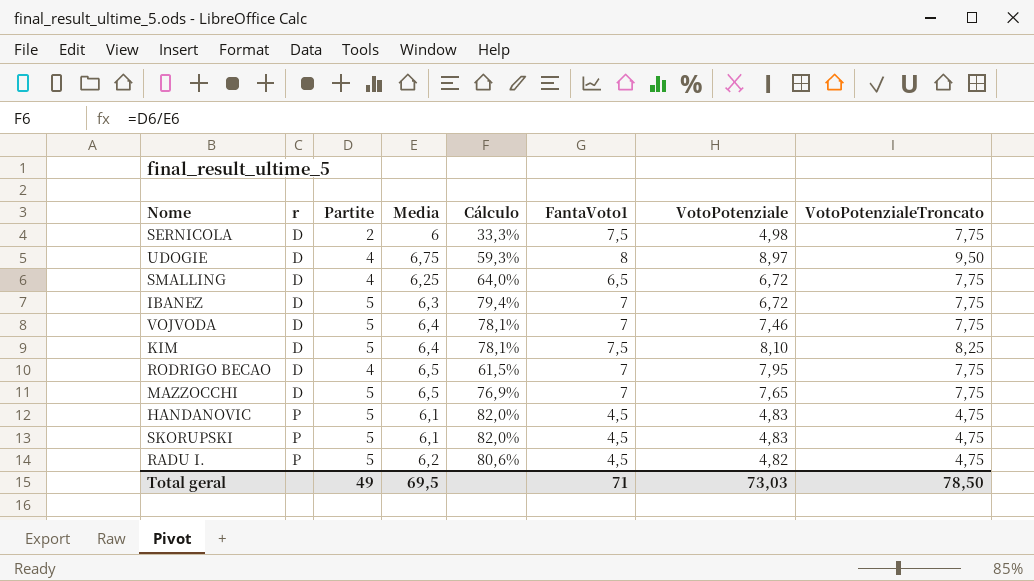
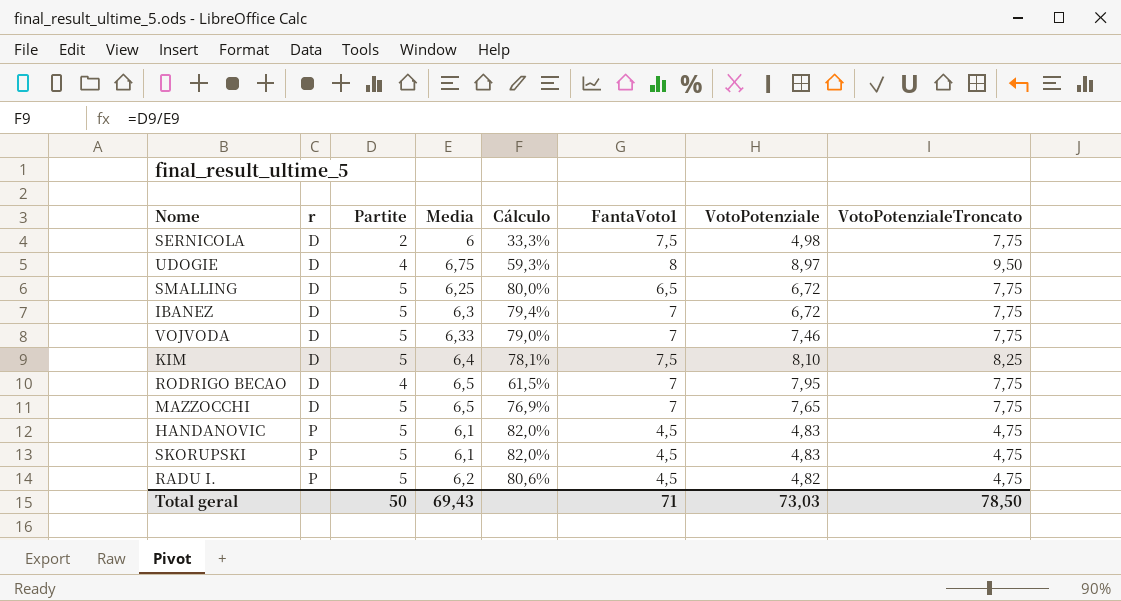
SMALLING | Partite: 4 -> 5
SMALLING | Cálculo: 64,0% -> 80,0%
VOJVODA | Media: 6,4 -> 6,33
VOJVODA | Cálculo: 78,1% -> 79,0%
Total geral | Partite: 49 -> 50
Total geral | Media: 69,5 -> 69,43

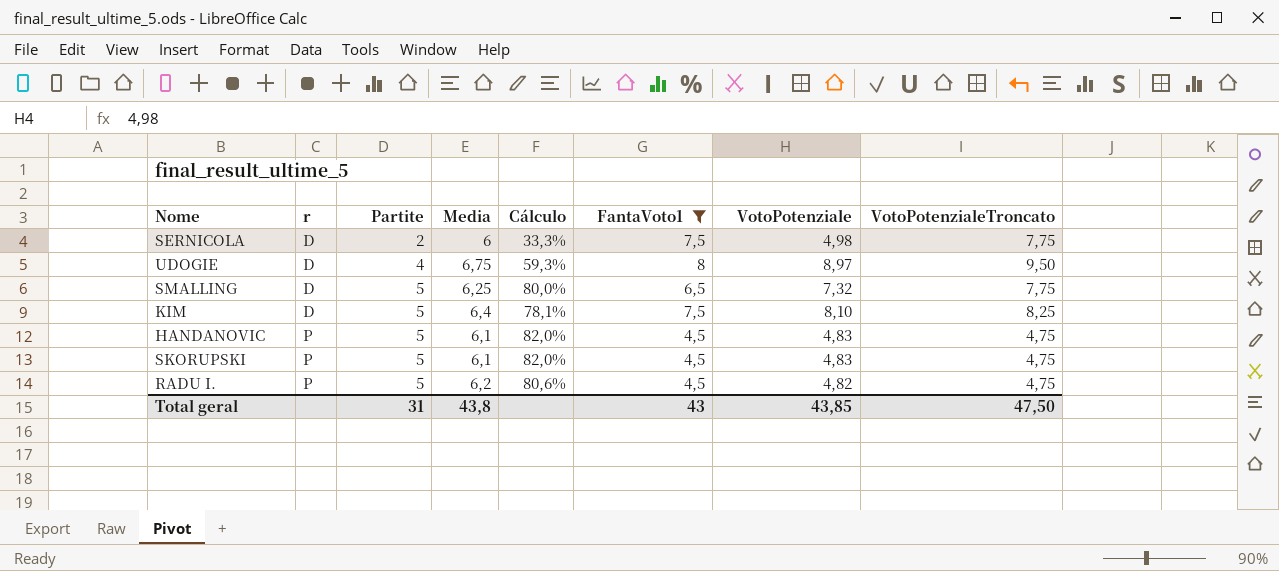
filter: none -> FantaVoto1 != 7
SMALLING | VotoPotenziale: 6,72 -> 7,32
Total geral | Partite: 50 -> 31
Total geral | Media: 69,43 -> 43,8
Total geral | FantaVoto1: 71 -> 43
Total geral | VotoPotenziale: 73,03 -> 43,85
Total geral | VotoPotenzialeTroncato: 78,50 -> 47,50

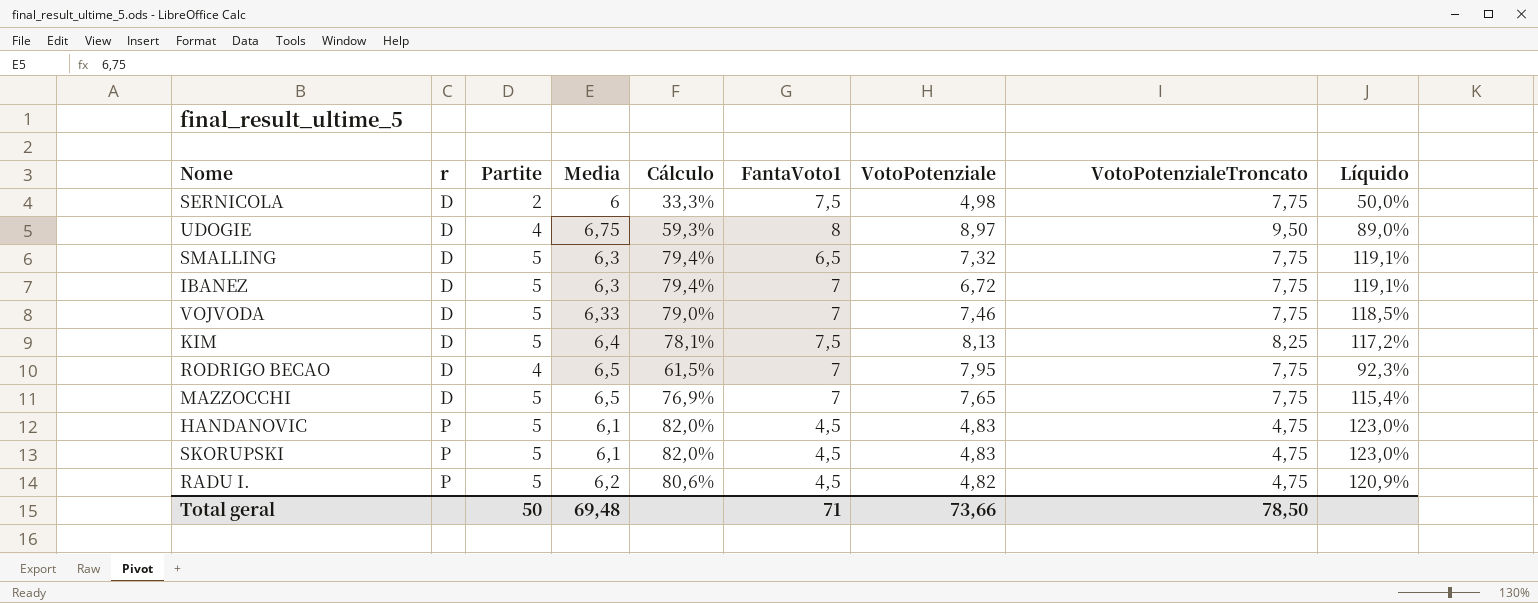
filter: FantaVoto1 != 7 -> none
column Líquido | formula: none -> [Cálculo] * 1,5
SMALLING | Media: 6,25 -> 6,3
SMALLING | Cálculo: 80,0% -> 79,4%
KIM | VotoPotenziale: 8,10 -> 8,13
Total geral | Partite: 31 -> 50
Total geral | Media: 43,8 -> 69,48
Total geral | FantaVoto1: 43 -> 71
Total geral | VotoPotenziale: 43,85 -> 73,66
Total geral | VotoPotenzialeTroncato: 47,50 -> 78,50

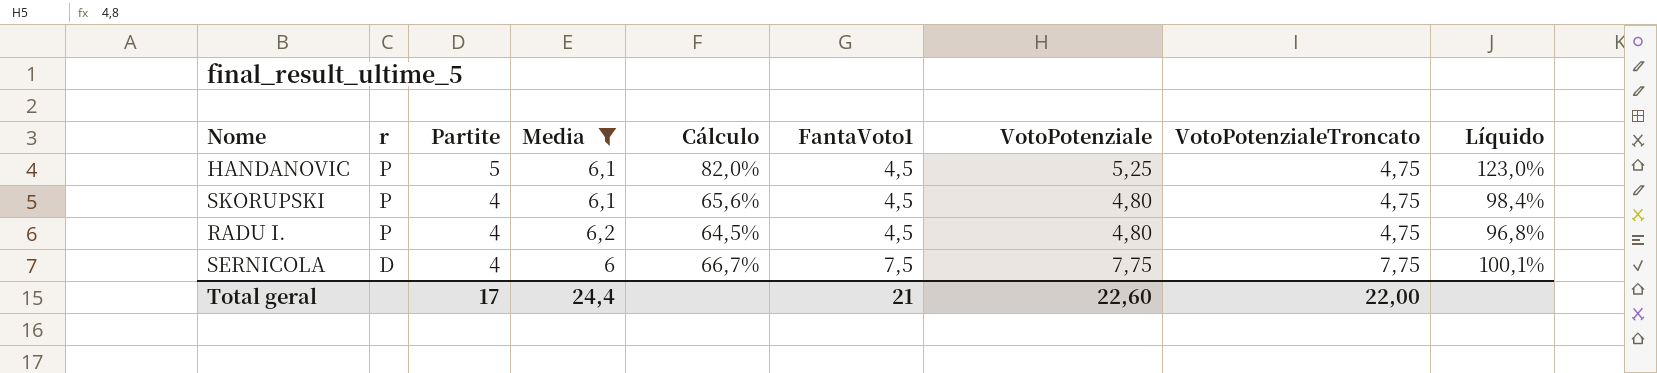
filter: none -> Media <= 6,2
row order: r ascending -> r descending
HANDANOVIC | VotoPotenziale: 4,83 -> 5,25
SKORUPSKI | Partite: 5 -> 4
SKORUPSKI | Cálculo: 82,0% -> 65,6%
SKORUPSKI | VotoPotenziale: 4,83 -> 4,80
SKORUPSKI | Líquido: 123,0% -> 98,4%
RADU I. | Partite: 5 -> 4
RADU I. | Cálculo: 80,6% -> 64,5%
RADU I. | VotoPotenziale: 4,82 -> 4,80
RADU I. | Líquido: 120,9% -> 96,8%
SERNICOLA | Partite: 2 -> 4
SERNICOLA | Cálculo: 33,3% -> 66,7%
SERNICOLA | VotoPotenziale: 4,98 -> 7,75
SERNICOLA | Líquido: 50,0% -> 100,1%
Total geral | Partite: 50 -> 17
Total geral | Media: 69,48 -> 24,4
Total geral | FantaVoto1: 71 -> 21
Total geral | VotoPotenziale: 73,66 -> 22,60
Total geral | VotoPotenzialeTroncato: 78,50 -> 22,00

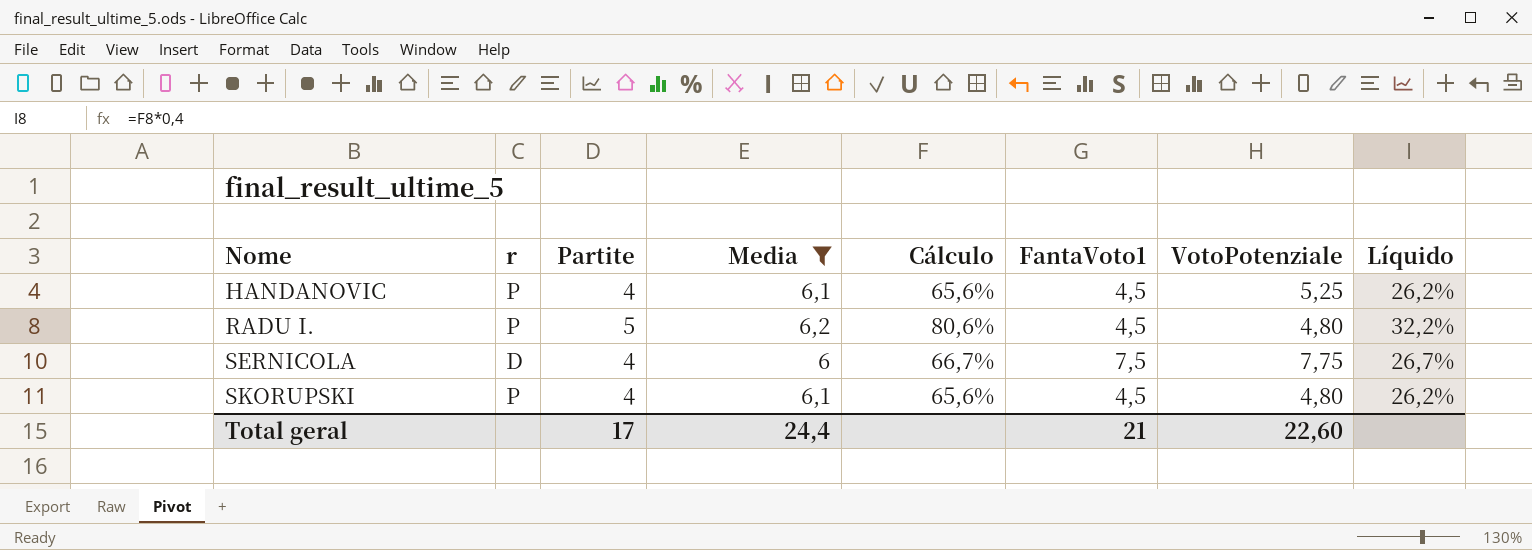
row order: r descending -> Nome ascending
column VotoPotenzialeTroncato | position: 8 -> none
column Líquido | formula: [Cálculo] * 1,5 -> [Cálculo] * 0,4
HANDANOVIC | Partite: 5 -> 4
HANDANOVIC | Cálculo: 82,0% -> 65,6%
RADU I. | Partite: 4 -> 5
RADU I. | Cálculo: 64,5% -> 80,6%

